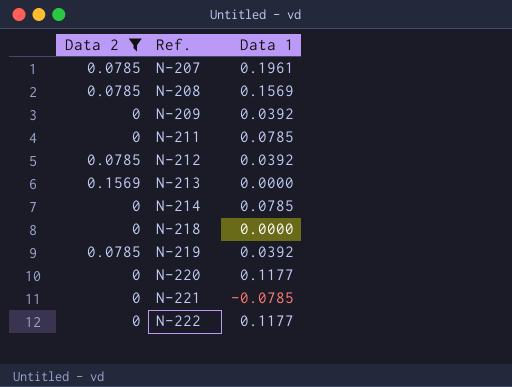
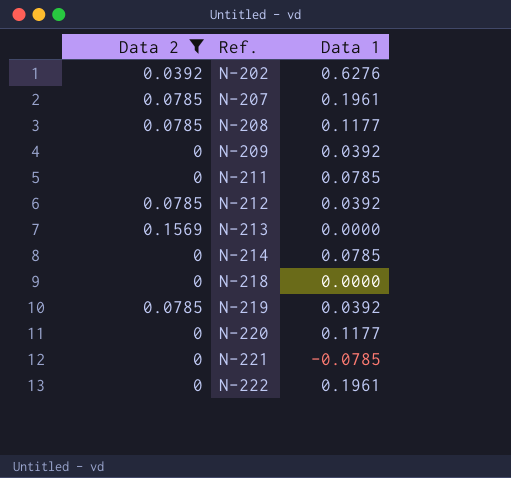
row N-202: none -> 0.0392 | 0.6276
N-208 | Data 1: 0.1569 -> 0.1177
N-222 | Data 1: 0.1177 -> 0.1961

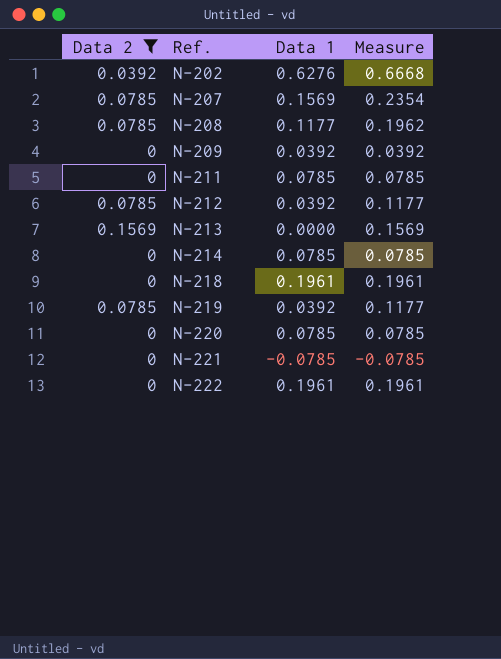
column Measure | formula: none -> [Data 2] + [Data 1]
N-207 | Data 1: 0.1961 -> 0.1569
N-218 | Data 1: 0.0000 -> 0.1961
N-220 | Data 1: 0.1177 -> 0.0785

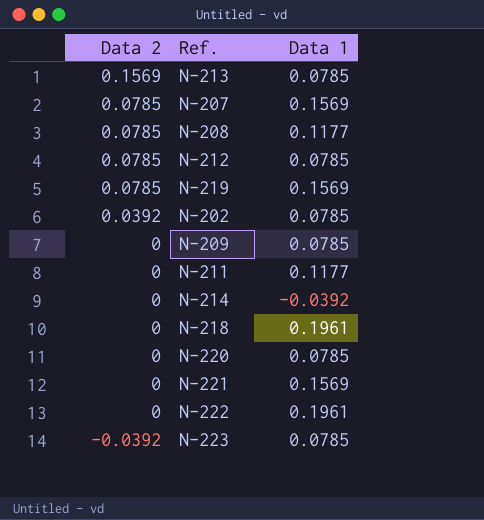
filter: Data 2 != -0.0392 -> none
row order: Ref. ascending -> Data 2 descending
column Measure | formula: [Data 2] + [Data 1] -> none
N-213 | Data 1: 0.0000 -> 0.0785
N-212 | Data 1: 0.0392 -> 0.0785
N-219 | Data 1: 0.0392 -> 0.1569
N-202 | Data 1: 0.6276 -> 0.0785
N-209 | Data 1: 0.0392 -> 0.0785
N-211 | Data 1: 0.0785 -> 0.1177
N-214 | Data 1: 0.0785 -> -0.0392
N-221 | Data 1: -0.0785 -> 0.1569

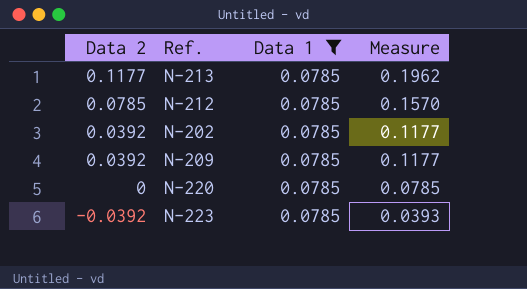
filter: none -> Data 1 = 0.0785
column Measure | formula: none -> [Data 2] + [Data 1]
N-213 | Data 2: 0.1569 -> 0.1177
N-209 | Data 2: 0 -> 0.0392

